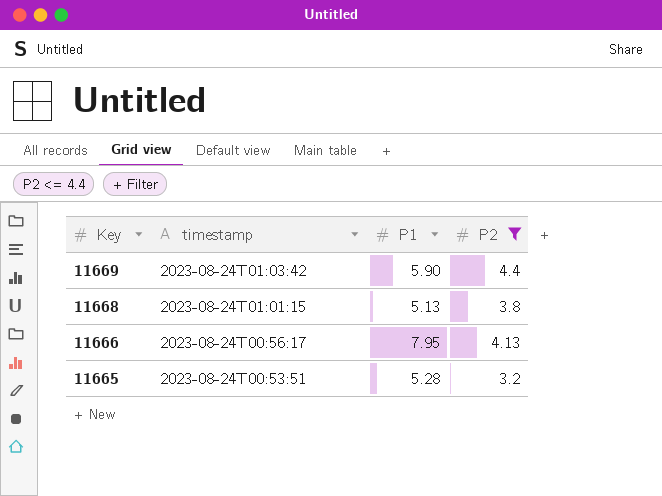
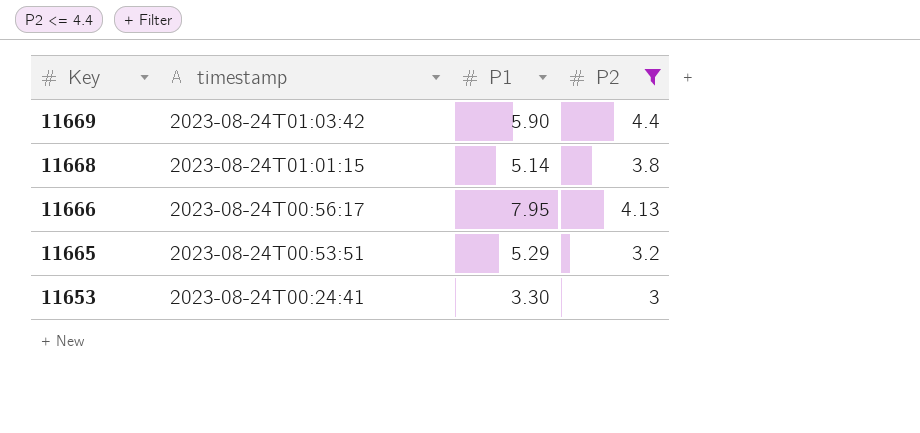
11668 | P1: 5.13 -> 5.14
11665 | P1: 5.28 -> 5.29
row 11653: none -> 2023-08-24T00:24:41 | 3.30 | 3

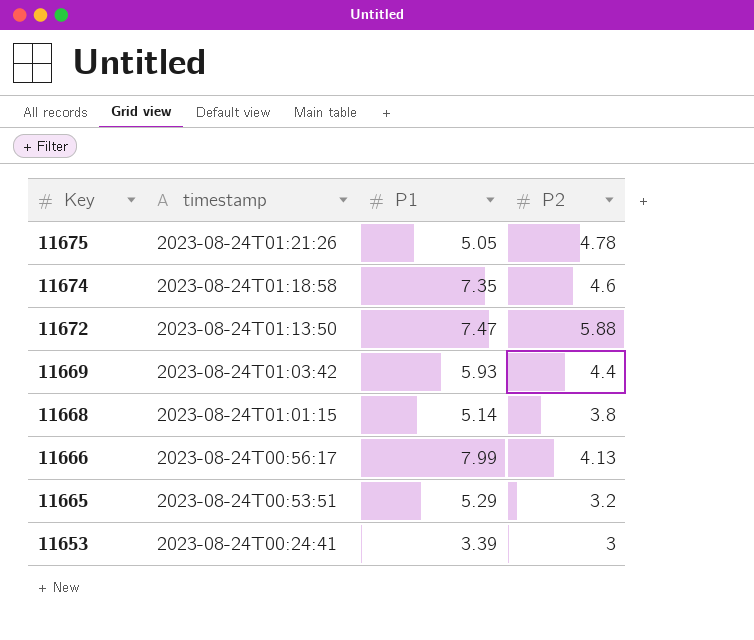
filter: P2 <= 4.4 -> none
11669 | P1: 5.90 -> 5.93
11666 | P1: 7.95 -> 7.99
11653 | P1: 3.30 -> 3.39

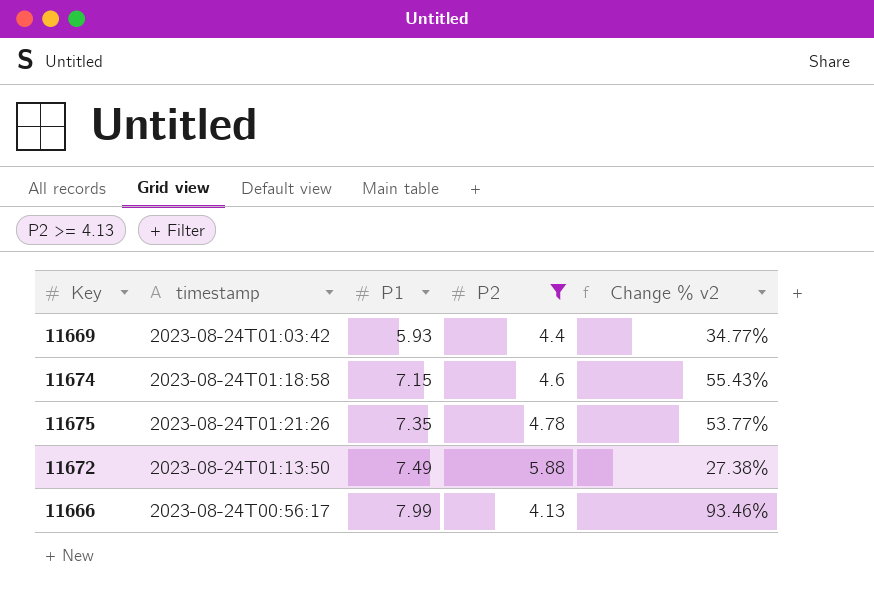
filter: none -> P2 >= 4.13
row order: Key descending -> P1 ascending
column Change % v2 | formula: none -> ([P1] - [P2]) / [P2]
11674 | P1: 7.35 -> 7.15
11675 | P1: 5.05 -> 7.35
11672 | P1: 7.47 -> 7.49

